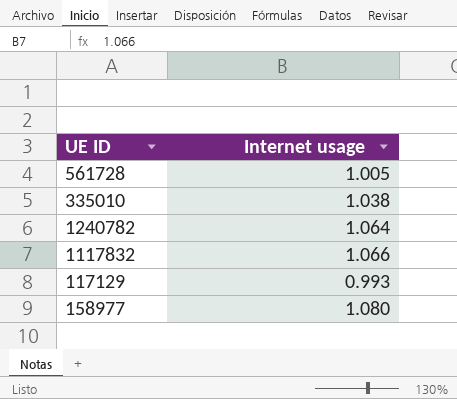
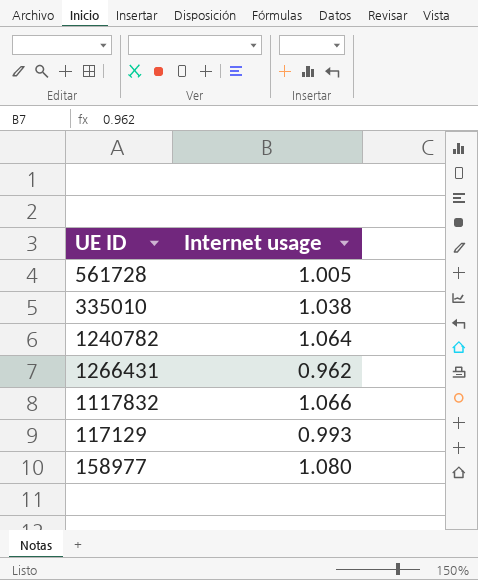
row 1266431: none -> 0.962

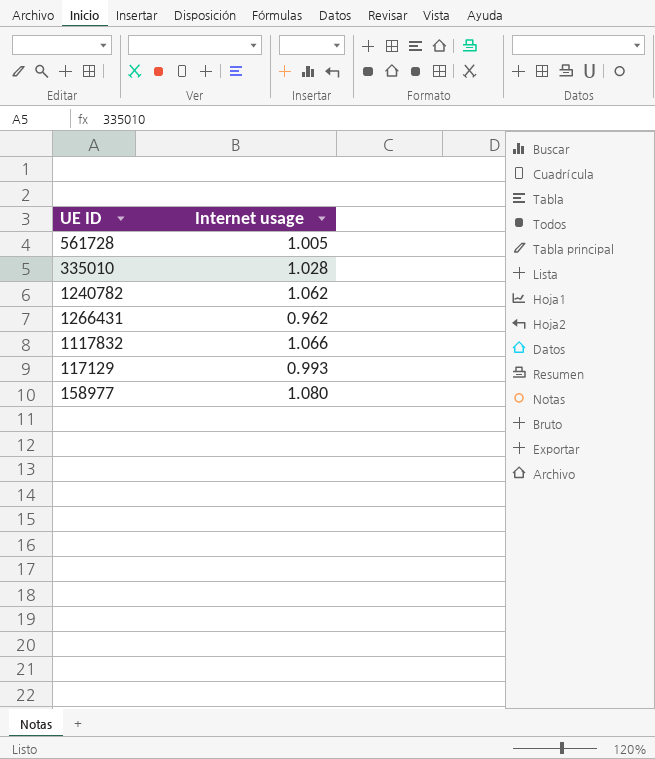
335010 | Internet usage: 1.038 -> 1.028
1240782 | Internet usage: 1.064 -> 1.062

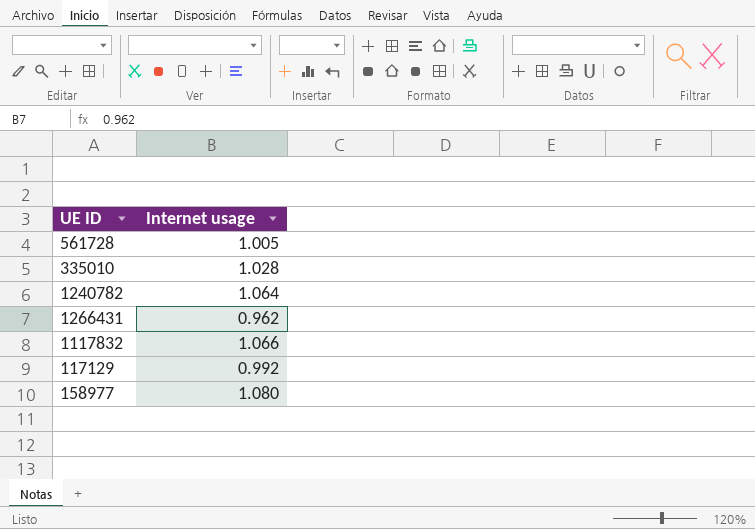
1240782 | Internet usage: 1.062 -> 1.064
117129 | Internet usage: 0.993 -> 0.992

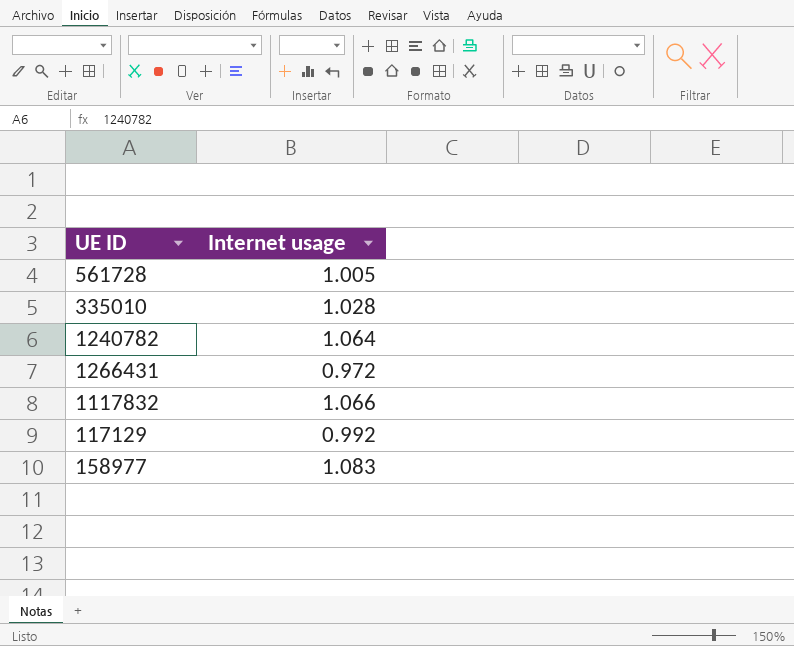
1266431 | Internet usage: 0.962 -> 0.972
158977 | Internet usage: 1.080 -> 1.083

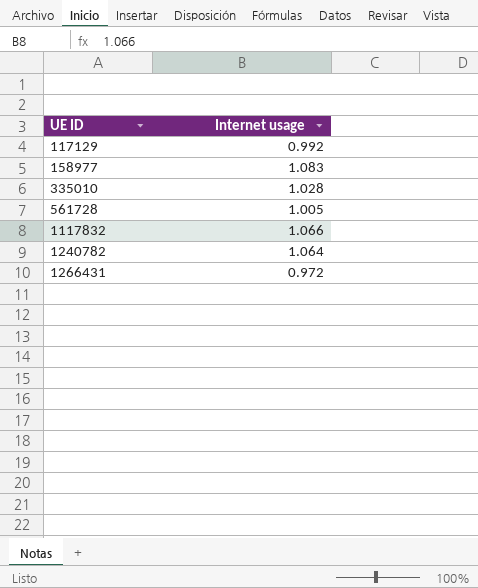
row order: none -> UE ID ascending

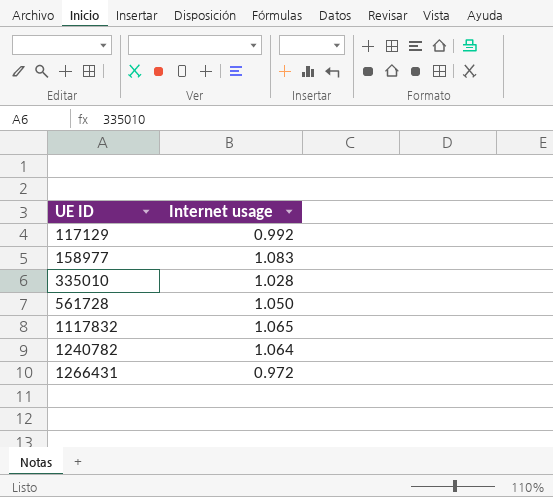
561728 | Internet usage: 1.005 -> 1.050
1117832 | Internet usage: 1.066 -> 1.065

